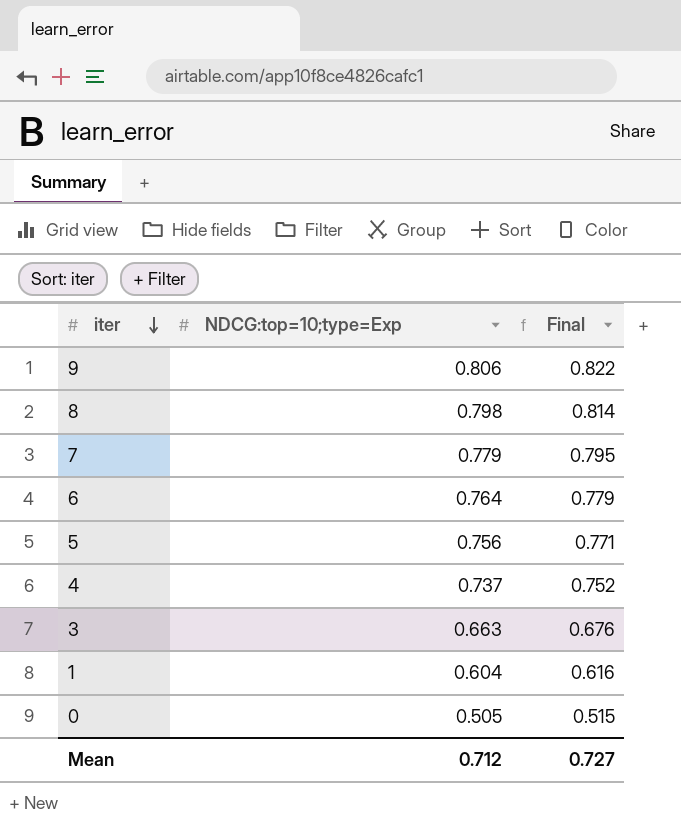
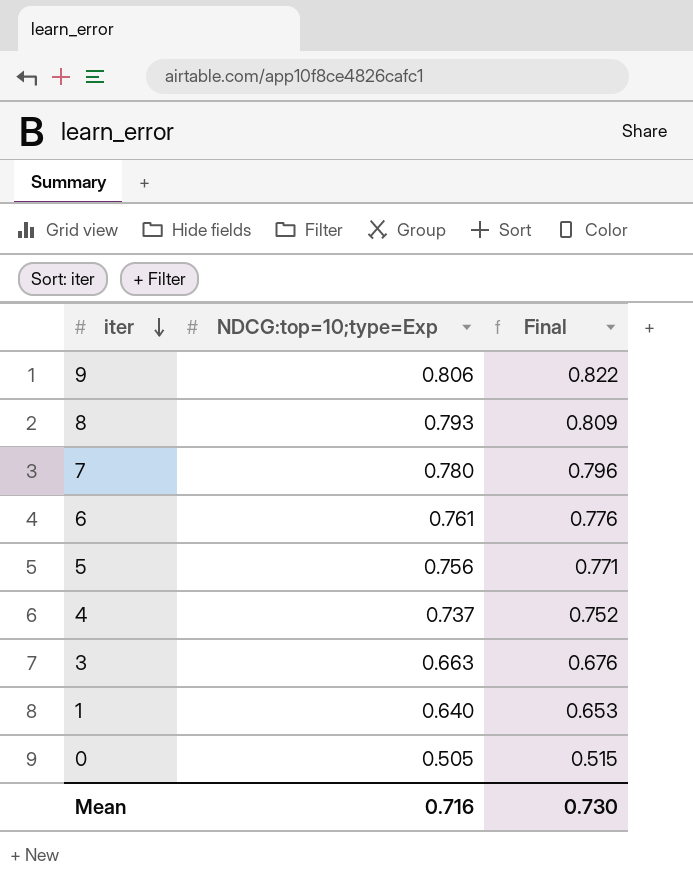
8 | NDCG:top=10;type=Exp: 0.798 -> 0.793
8 | Final: 0.814 -> 0.809
7 | NDCG:top=10;type=Exp: 0.779 -> 0.780
7 | Final: 0.795 -> 0.796
6 | NDCG:top=10;type=Exp: 0.764 -> 0.761
6 | Final: 0.779 -> 0.776
1 | NDCG:top=10;type=Exp: 0.604 -> 0.640
1 | Final: 0.616 -> 0.653
Mean | NDCG:top=10;type=Exp: 0.712 -> 0.716
Mean | Final: 0.727 -> 0.730

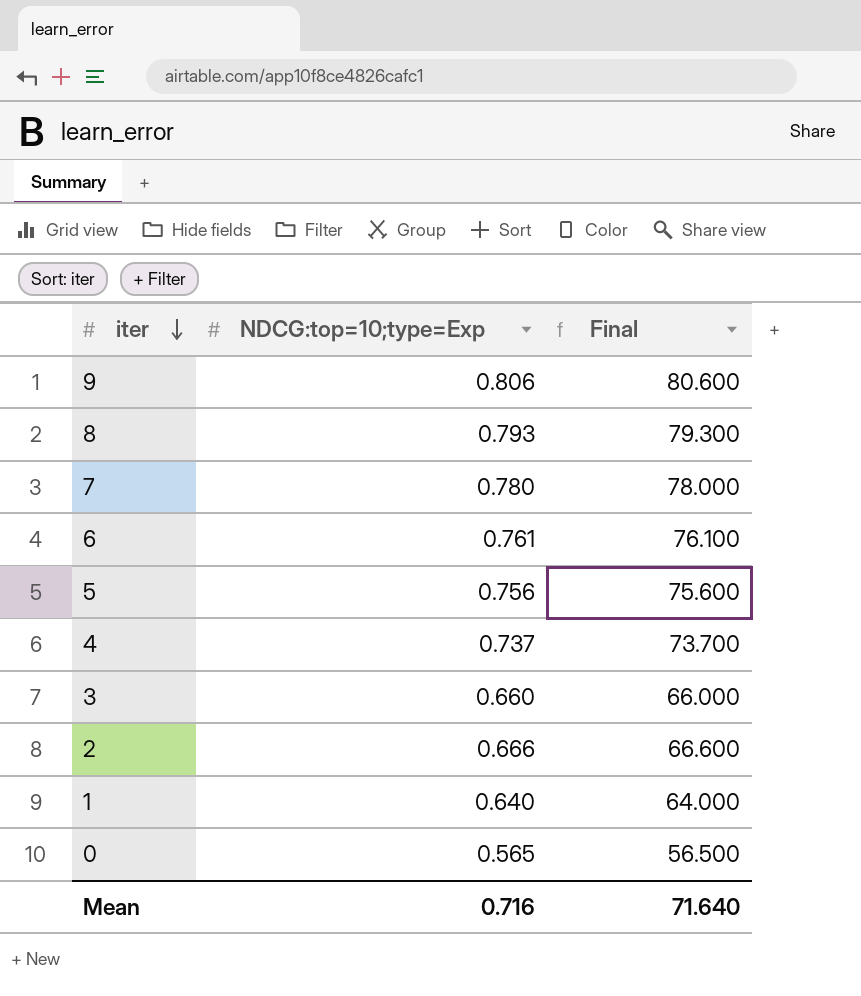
column Final | formula: [NDCG:top=10;type=Exp] * 1.02 -> [NDCG:top=10;type=Exp] * 100
3 | NDCG:top=10;type=Exp: 0.663 -> 0.660
row 2: none -> 0.666 | 66.600
0 | NDCG:top=10;type=Exp: 0.505 -> 0.565
Mean | Final: 0.730 -> 71.640

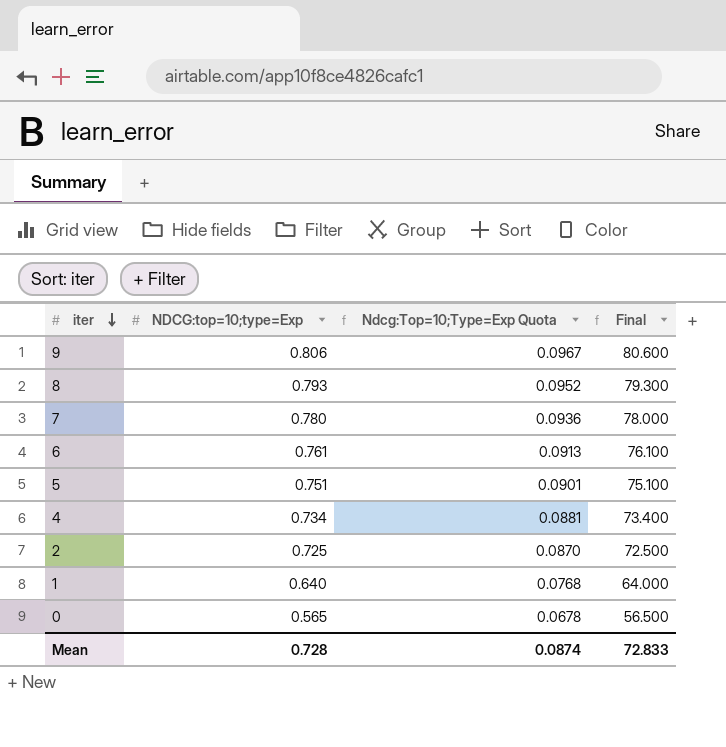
column Ndcg:Top=10;Type=Exp Quota | formula: none -> [NDCG:top=10;type=Exp] * 0.12
row 3: 0.660 | 66.000 -> none
5 | NDCG:top=10;type=Exp: 0.756 -> 0.751
5 | Final: 75.600 -> 75.100
4 | NDCG:top=10;type=Exp: 0.737 -> 0.734
4 | Final: 73.700 -> 73.400
2 | NDCG:top=10;type=Exp: 0.666 -> 0.725
2 | Final: 66.600 -> 72.500
Mean | NDCG:top=10;type=Exp: 0.716 -> 0.728
Mean | Final: 71.640 -> 72.833

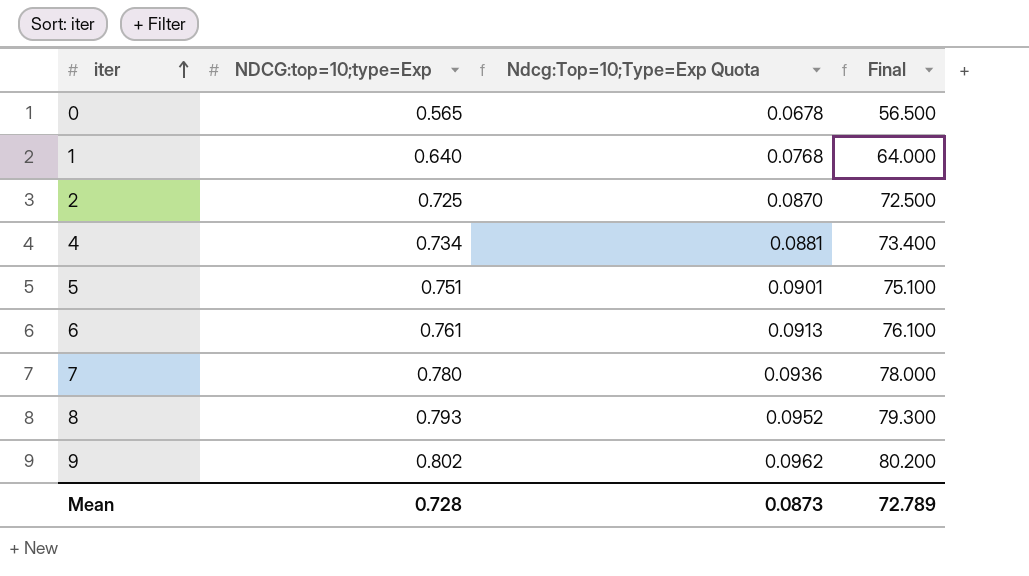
row order: iter descending -> iter ascending
9 | NDCG:top=10;type=Exp: 0.806 -> 0.802
9 | Ndcg:Top=10;Type=Exp Quota: 0.0967 -> 0.0962
9 | Final: 80.600 -> 80.200
Mean | Ndcg:Top=10;Type=Exp Quota: 0.0874 -> 0.0873
Mean | Final: 72.833 -> 72.789

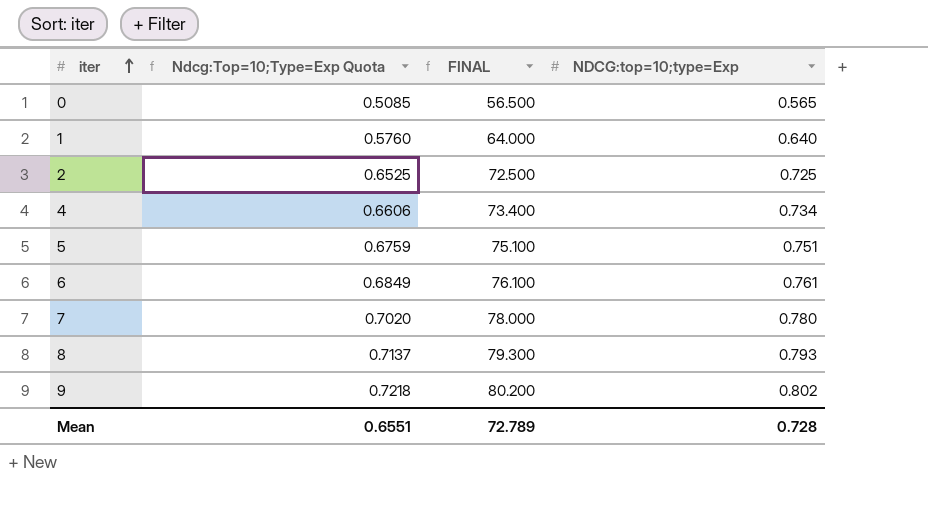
column Ndcg:Top=10;Type=Exp Quota | formula: [NDCG:top=10;type=Exp] * 0.12 -> [NDCG:top=10;type=Exp] * 0.9
column name: Final -> FINAL
column NDCG:top=10;type=Exp | position: 2 -> 4
Mean | Ndcg:Top=10;Type=Exp Quota: 0.0873 -> 0.6551

